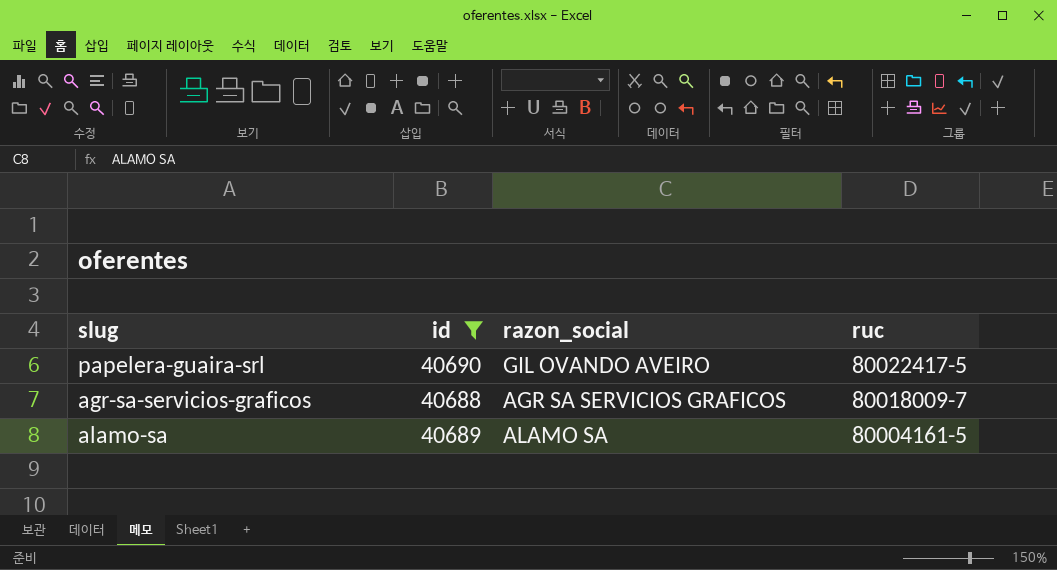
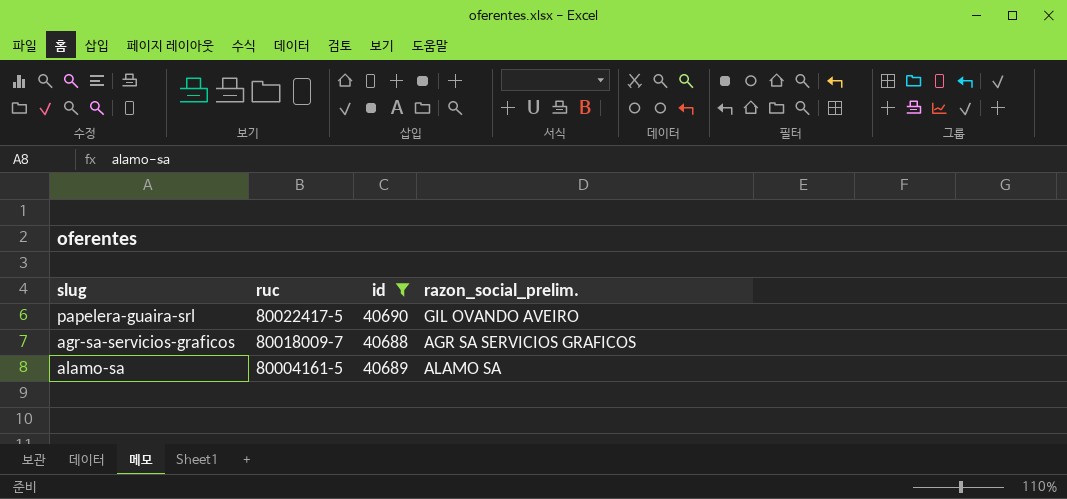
column ruc | position: 4 -> 2
column name: razon_social -> razon_social_prelim.

